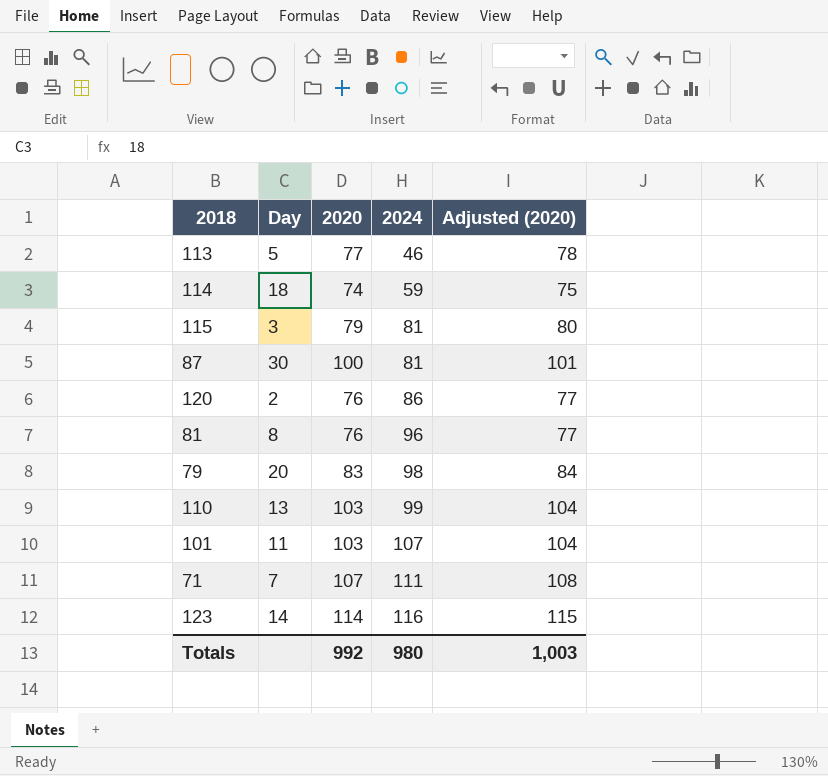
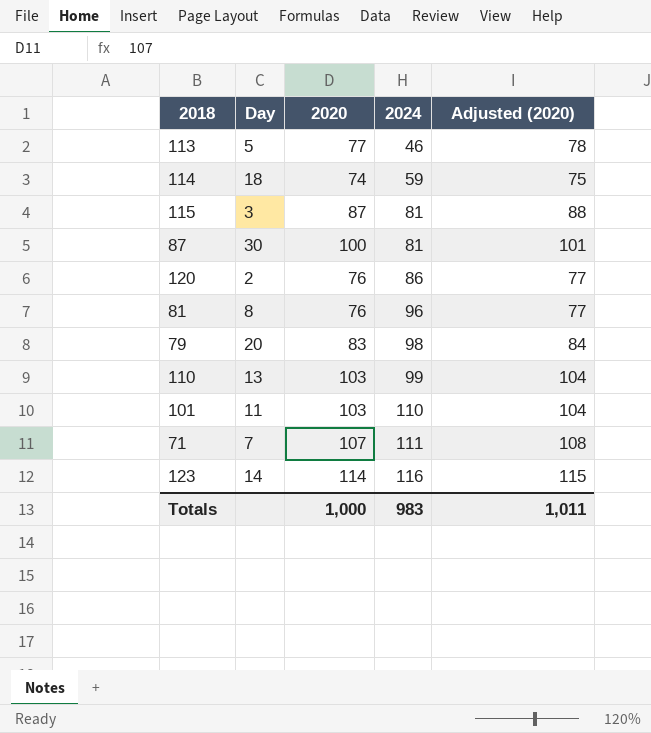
115 | 2020: 79 -> 87
115 | Adjusted (2020): 80 -> 88
101 | 2024: 107 -> 110
Totals | 2020: 992 -> 1,000
Totals | 2024: 980 -> 983
Totals | Adjusted (2020): 1,003 -> 1,011

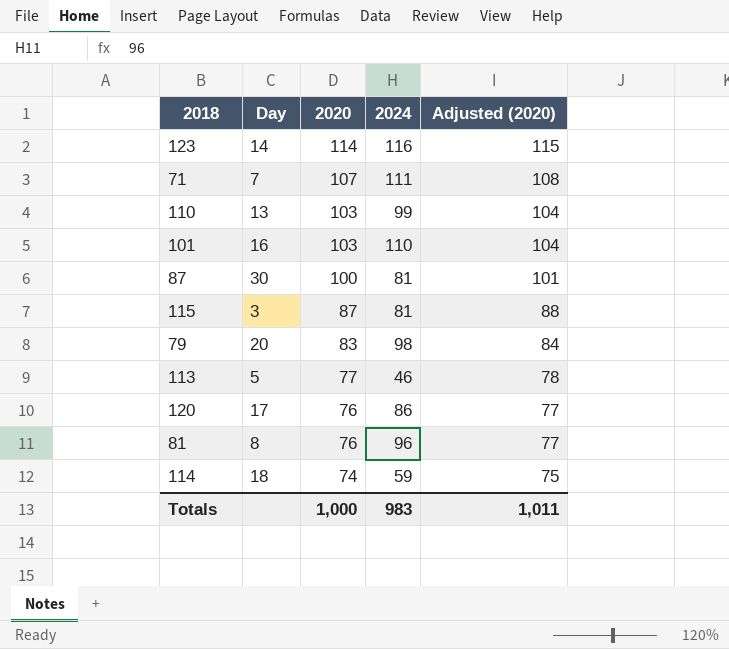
row order: 2024 ascending -> 2020 descending
101 | Day: 11 -> 16
120 | Day: 2 -> 17

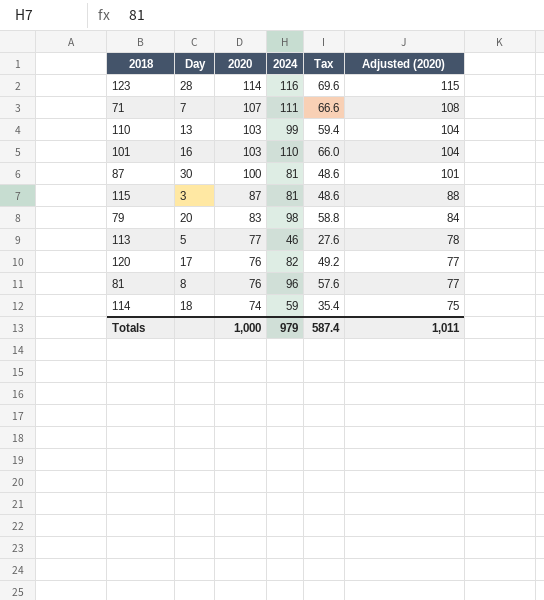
column Tax | formula: none -> [2024] * 0.6
123 | Day: 14 -> 28
120 | 2024: 86 -> 82
Totals | 2024: 983 -> 979

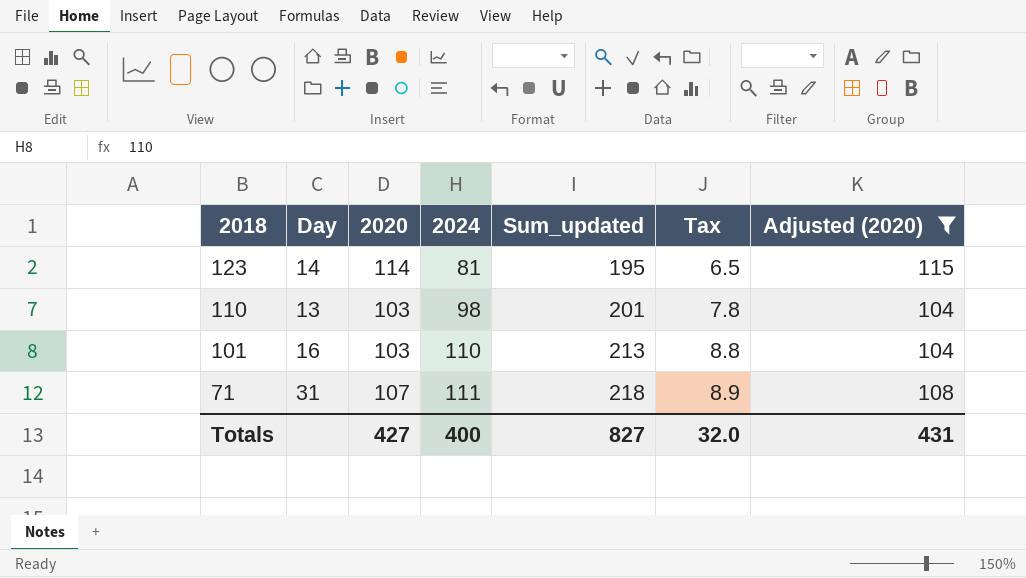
filter: none -> Adjusted (2020) >= 104
row order: 2020 descending -> 2018 descending
column Sum_updated | formula: none -> [2020] + [2024]
column Tax | formula: [2024] * 0.6 -> [2024] * 0.08
123 | Day: 28 -> 14
123 | 2024: 116 -> 81
110 | 2024: 99 -> 98
71 | Day: 7 -> 31
Totals | 2020: 1,000 -> 427
Totals | 2024: 979 -> 400
Totals | Tax: 587.4 -> 32.0
Totals | Adjusted (2020): 1,011 -> 431

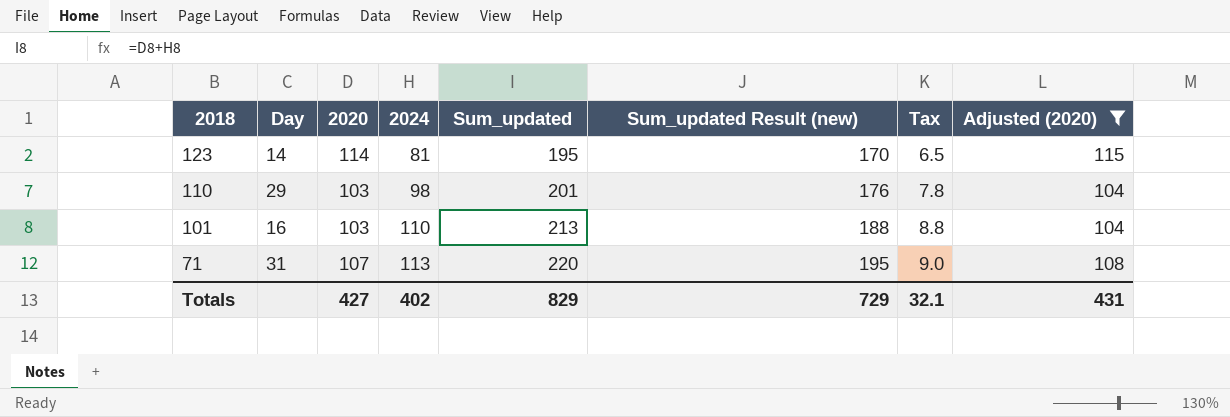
column Sum_updated Result (new) | formula: none -> [Sum_updated] - 25
110 | Day: 13 -> 29
71 | 2024: 111 -> 113
71 | Sum_updated: 218 -> 220
71 | Tax: 8.9 -> 9.0
Totals | 2024: 400 -> 402
Totals | Sum_updated: 827 -> 829
Totals | Tax: 32.0 -> 32.1

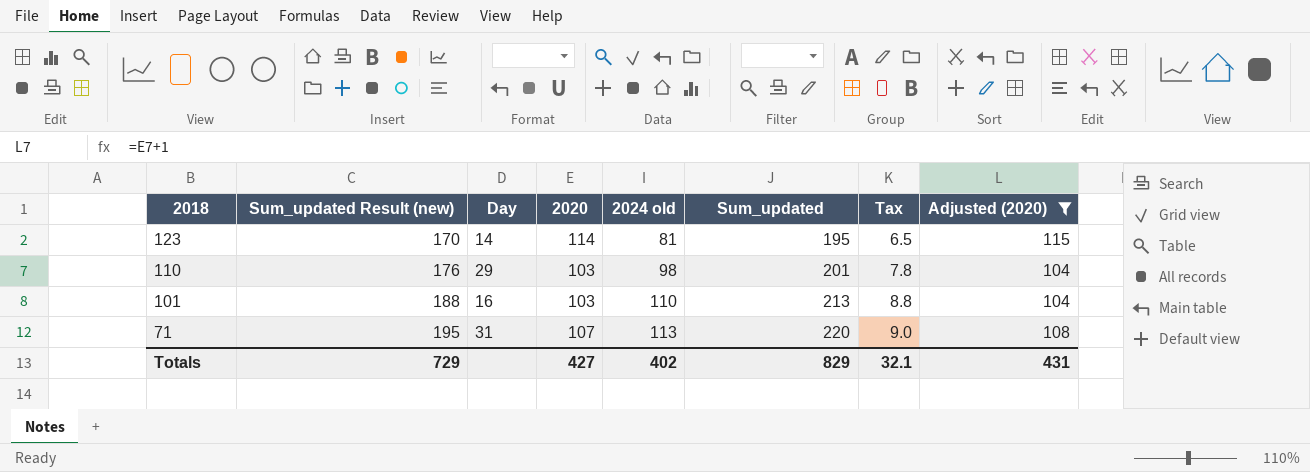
column Sum_updated Result (new) | position: 6 -> 2
column name: 2024 -> 2024 old

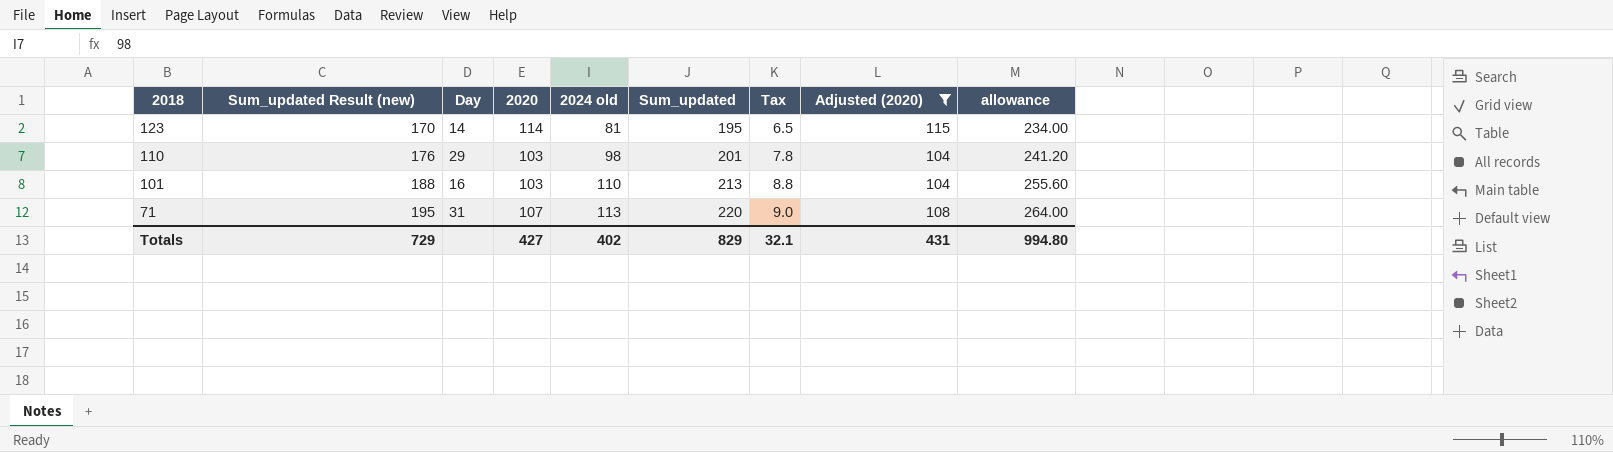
column allowance | formula: none -> [Sum_updated] * 1.2

